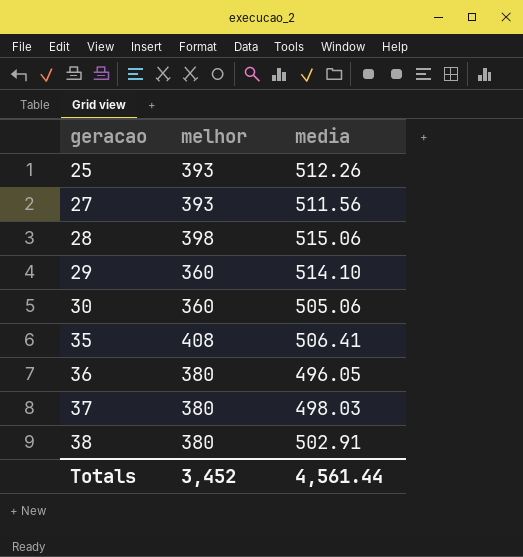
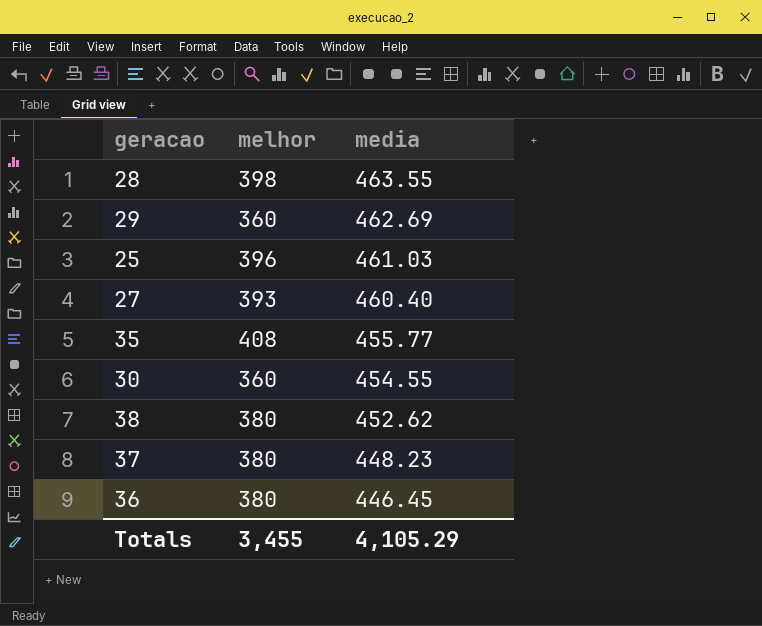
row order: geracao ascending -> media descending
28 | media: 515.06 -> 463.55
29 | media: 514.10 -> 462.69
25 | melhor: 393 -> 396
25 | media: 512.26 -> 461.03
27 | media: 511.56 -> 460.40
35 | media: 506.41 -> 455.77
30 | media: 505.06 -> 454.55
38 | media: 502.91 -> 452.62
37 | media: 498.03 -> 448.23
36 | media: 496.05 -> 446.45
Totals | melhor: 3,452 -> 3,455
Totals | media: 4,561.44 -> 4,105.29

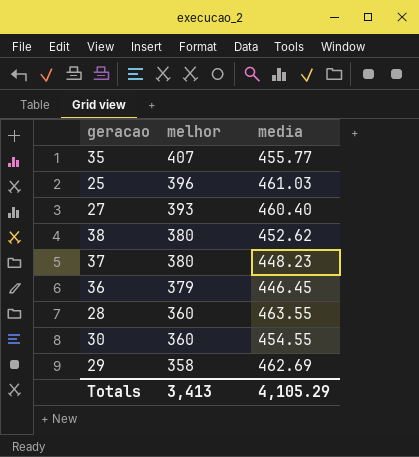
row order: media descending -> melhor descending
35 | melhor: 408 -> 407
36 | melhor: 380 -> 379
28 | melhor: 398 -> 360
29 | melhor: 360 -> 358
Totals | melhor: 3,455 -> 3,413

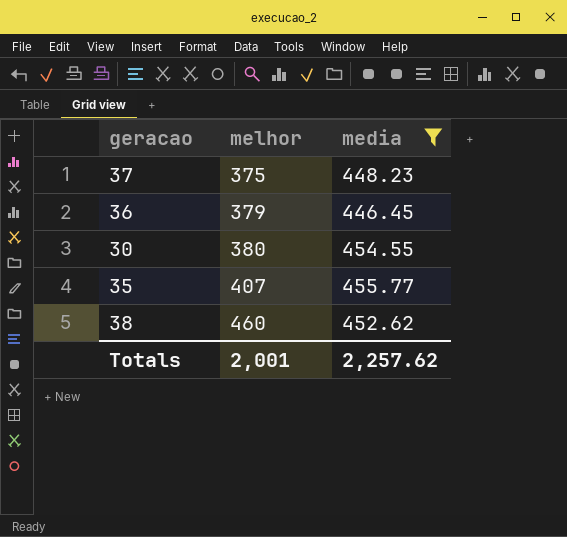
filter: none -> media <= 455.77
row order: melhor descending -> melhor ascending
37 | melhor: 380 -> 375
30 | melhor: 360 -> 380
38 | melhor: 380 -> 460
Totals | melhor: 3,413 -> 2,001
Totals | media: 4,105.29 -> 2,257.62

